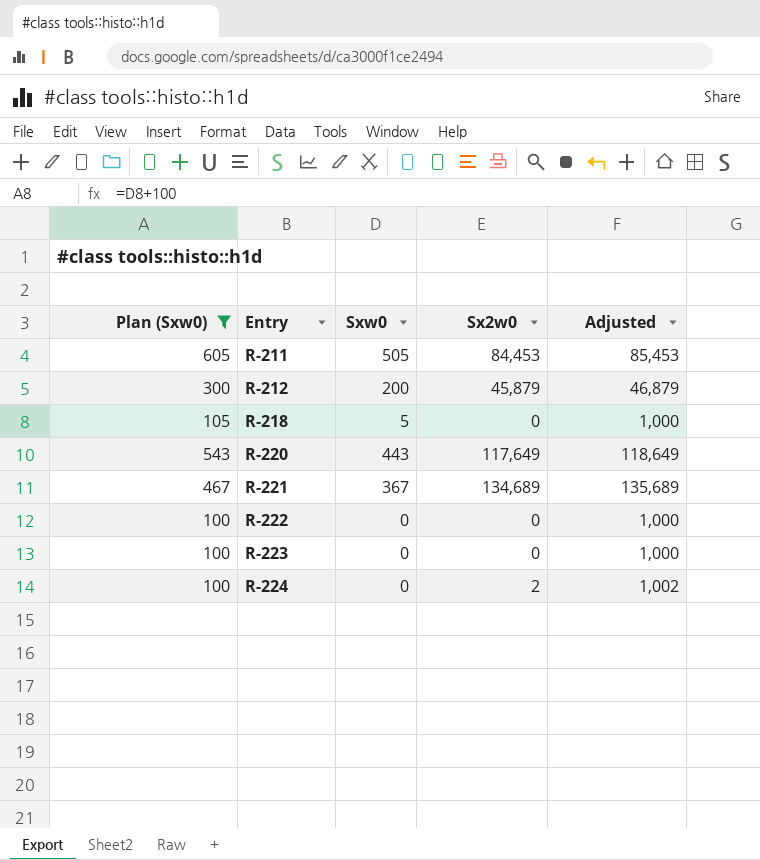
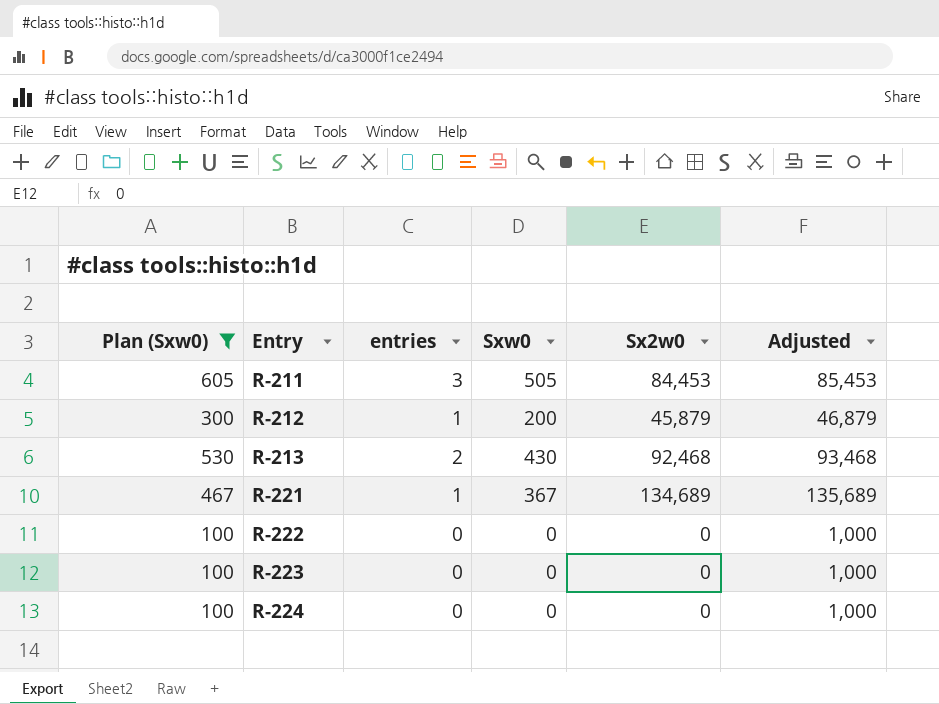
column entries | position: none -> 3
row R-218: 105 | 5 | 0 | 1,000 -> none
row R-220: 543 | 443 | 117,649 | 118,649 -> none
row R-213: none -> 530 | 2 | 430 | 92,468 | 93,468
R-224 | Sx2w0: 2 -> 0
R-224 | Adjusted: 1,002 -> 1,000

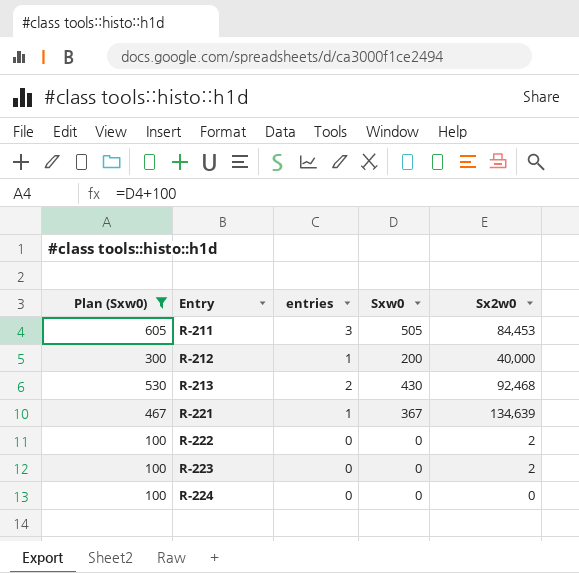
column Adjusted | formula: [Sx2w0] + 1000 -> none
R-212 | Sx2w0: 45,879 -> 40,000
R-221 | Sx2w0: 134,689 -> 134,639
R-222 | Sx2w0: 0 -> 2
R-223 | Sx2w0: 0 -> 2

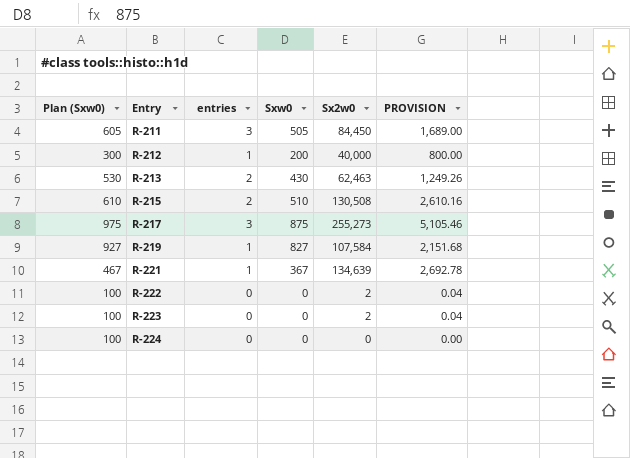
filter: Plan (Sxw0) <= 605 -> none
column PROVISION | formula: none -> [Sx2w0] * 0.02
R-211 | Sx2w0: 84,453 -> 84,450
R-213 | Sx2w0: 92,468 -> 62,463

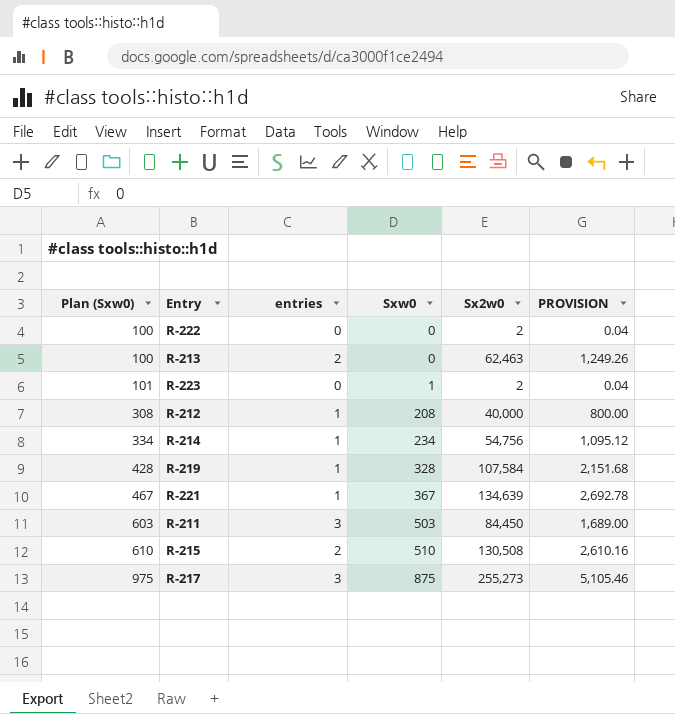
row order: Entry ascending -> Plan (Sxw0) ascending
row R-224: 100 | 0 | 0 | 0 | 0.00 -> none
R-213 | Plan (Sxw0): 530 -> 100
R-213 | Sxw0: 430 -> 0
R-223 | Plan (Sxw0): 100 -> 101
R-223 | Sxw0: 0 -> 1
R-212 | Plan (Sxw0): 300 -> 308
R-212 | Sxw0: 200 -> 208
row R-214: none -> 334 | 1 | 234 | 54,756 | 1,095.12
R-219 | Plan (Sxw0): 927 -> 428
R-219 | Sxw0: 827 -> 328
R-211 | Plan (Sxw0): 605 -> 603
R-211 | Sxw0: 505 -> 503

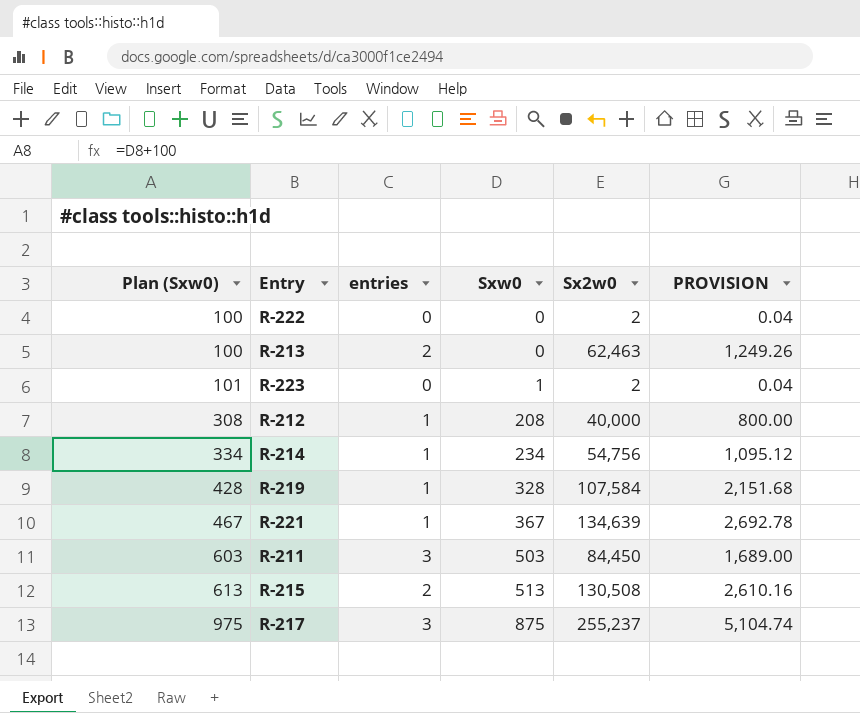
R-215 | Plan (Sxw0): 610 -> 613
R-215 | Sxw0: 510 -> 513
R-217 | Sx2w0: 255,273 -> 255,237
R-217 | PROVISION: 5,105.46 -> 5,104.74

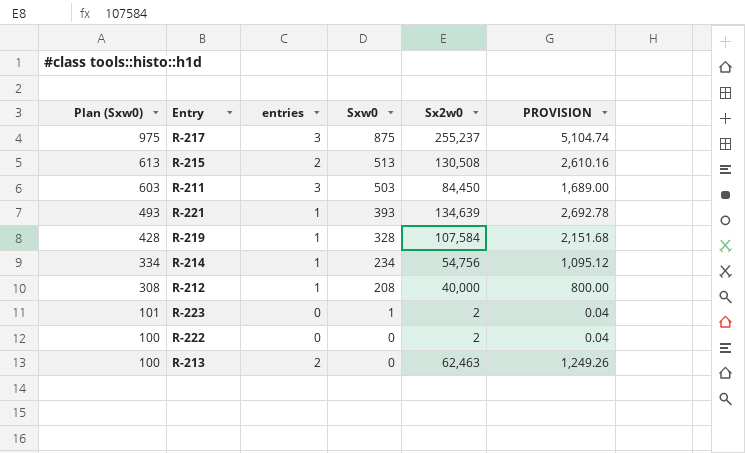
row order: Plan (Sxw0) ascending -> Plan (Sxw0) descending
R-221 | Plan (Sxw0): 467 -> 493
R-221 | Sxw0: 367 -> 393

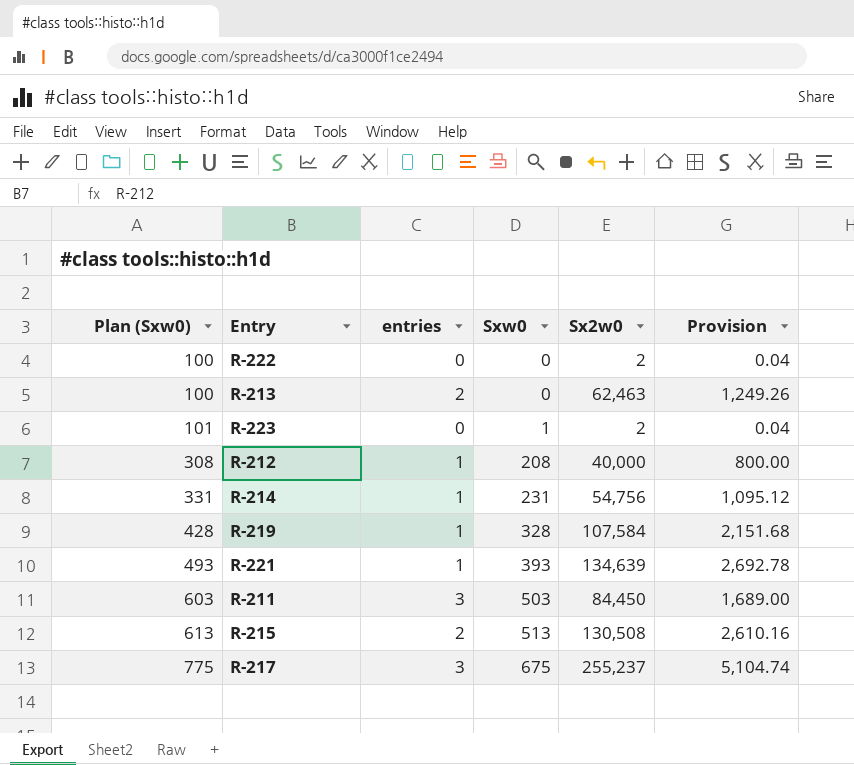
row order: Plan (Sxw0) descending -> Plan (Sxw0) ascending
column name: PROVISION -> Provision
R-214 | Plan (Sxw0): 334 -> 331
R-214 | Sxw0: 234 -> 231
R-217 | Plan (Sxw0): 975 -> 775
R-217 | Sxw0: 875 -> 675

